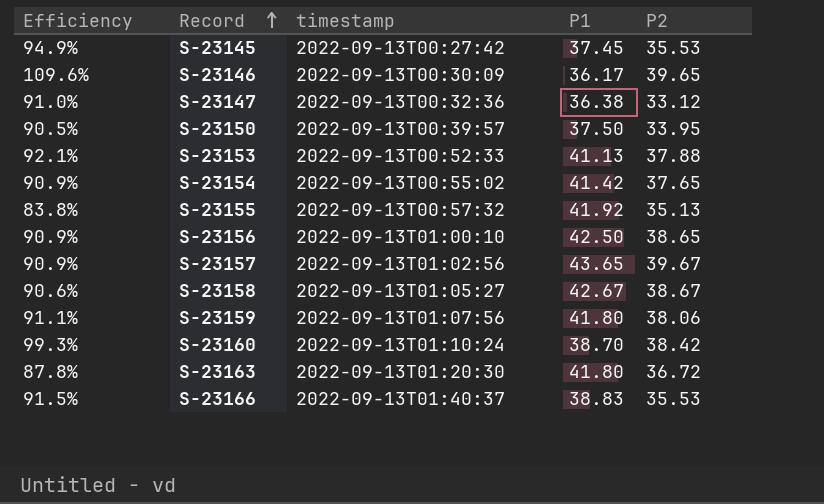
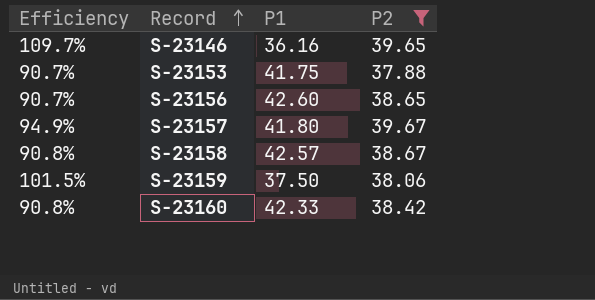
filter: none -> P2 >= 37.88
column timestamp | position: 3 -> none
S-23146 | Efficiency: 109.6% -> 109.7%
S-23146 | P1: 36.17 -> 36.16
S-23153 | Efficiency: 92.1% -> 90.7%
S-23153 | P1: 41.13 -> 41.75
S-23156 | Efficiency: 90.9% -> 90.7%
S-23156 | P1: 42.50 -> 42.60
S-23157 | Efficiency: 90.9% -> 94.9%
S-23157 | P1: 43.65 -> 41.80
S-23158 | Efficiency: 90.6% -> 90.8%
S-23158 | P1: 42.67 -> 42.57
S-23159 | Efficiency: 91.1% -> 101.5%
S-23159 | P1: 41.80 -> 37.50
S-23160 | Efficiency: 99.3% -> 90.8%
S-23160 | P1: 38.70 -> 42.33

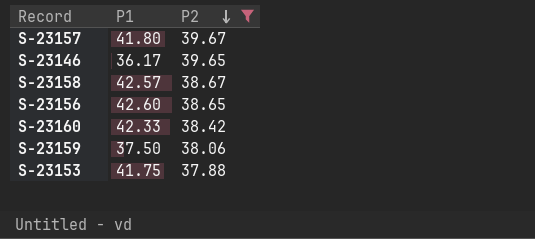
row order: Record ascending -> P2 descending
column Efficiency | formula: [P2] / [P1] -> none
S-23146 | P1: 36.16 -> 36.17

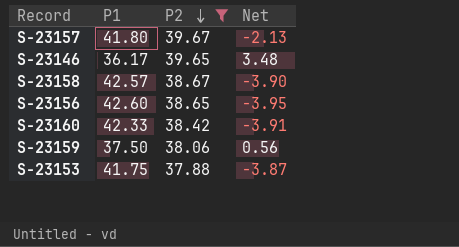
column Net | formula: none -> [P2] - [P1]

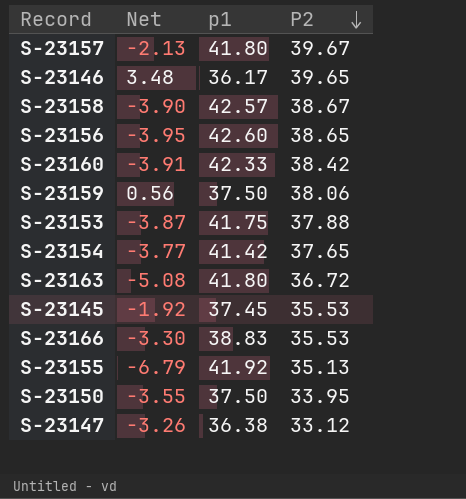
filter: P2 >= 37.88 -> none
column Net | position: 4 -> 2
column name: P1 -> p1

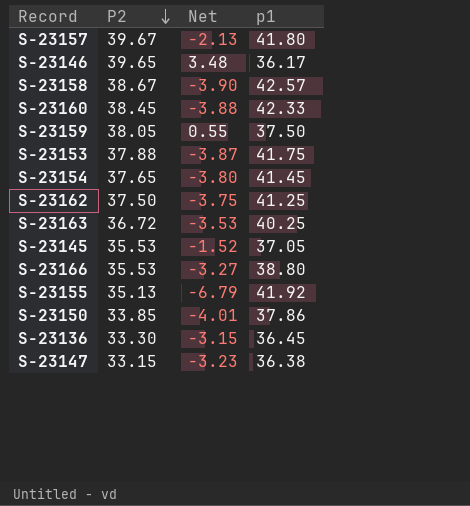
column P2 | position: 4 -> 2
row S-23156: -3.95 | 42.60 | 38.65 -> none
S-23160 | P2: 38.42 -> 38.45
S-23160 | Net: -3.91 -> -3.88
S-23159 | P2: 38.06 -> 38.05
S-23159 | Net: 0.56 -> 0.55
S-23154 | Net: -3.77 -> -3.80
S-23154 | p1: 41.42 -> 41.45
row S-23162: none -> 37.50 | -3.75 | 41.25
S-23163 | Net: -5.08 -> -3.53
S-23163 | p1: 41.80 -> 40.25
S-23145 | Net: -1.92 -> -1.52
S-23145 | p1: 37.45 -> 37.05
S-23166 | Net: -3.30 -> -3.27
S-23166 | p1: 38.83 -> 38.80
S-23150 | P2: 33.95 -> 33.85
S-23150 | Net: -3.55 -> -4.01
S-23150 | p1: 37.50 -> 37.86
row S-23136: none -> 33.30 | -3.15 | 36.45
S-23147 | P2: 33.12 -> 33.15
S-23147 | Net: -3.26 -> -3.23

